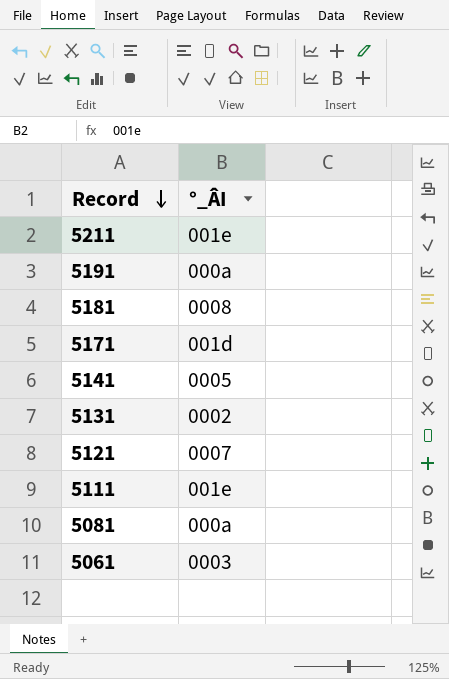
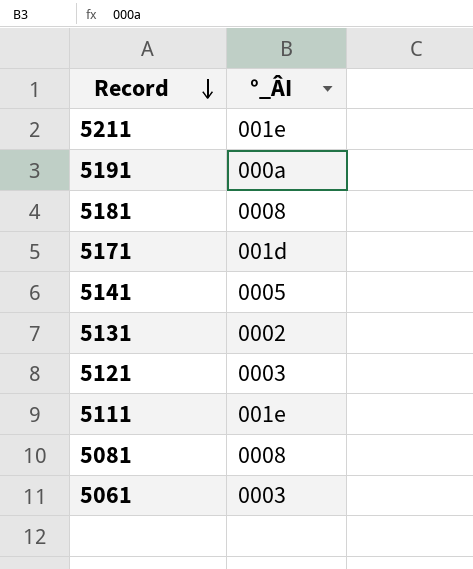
5121 | °_ÂI: 0007 -> 0003
5081 | °_ÂI: 000a -> 0008

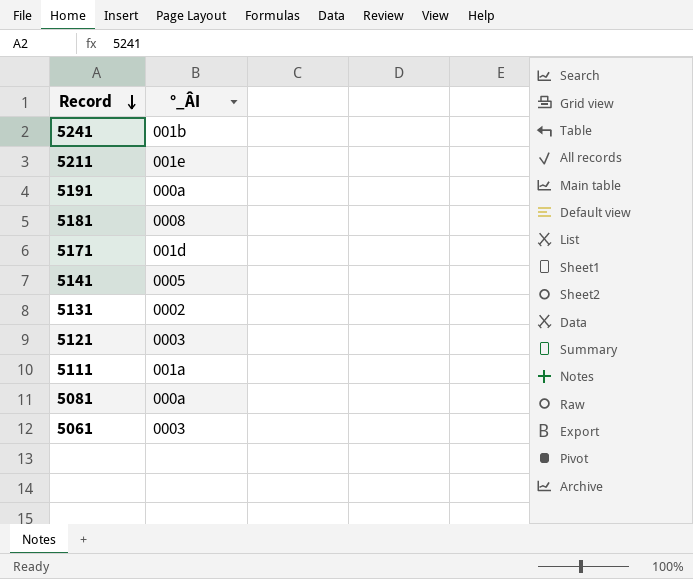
row 5241: none -> 001b
5111 | °_ÂI: 001e -> 001a
5081 | °_ÂI: 0008 -> 000a

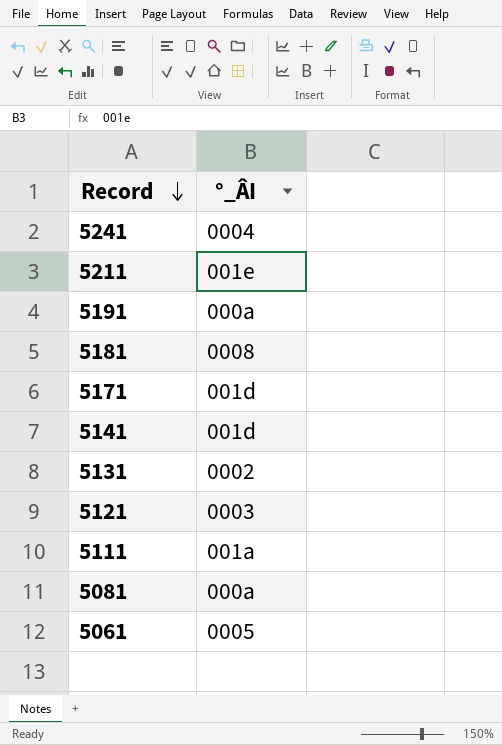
5241 | °_ÂI: 001b -> 0004
5141 | °_ÂI: 0005 -> 001d
5061 | °_ÂI: 0003 -> 0005

